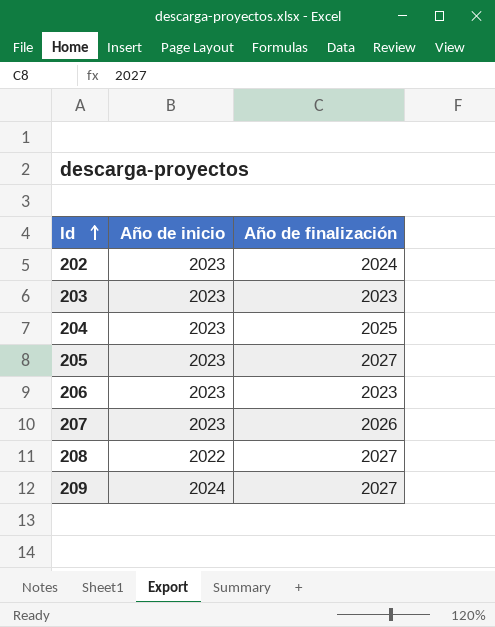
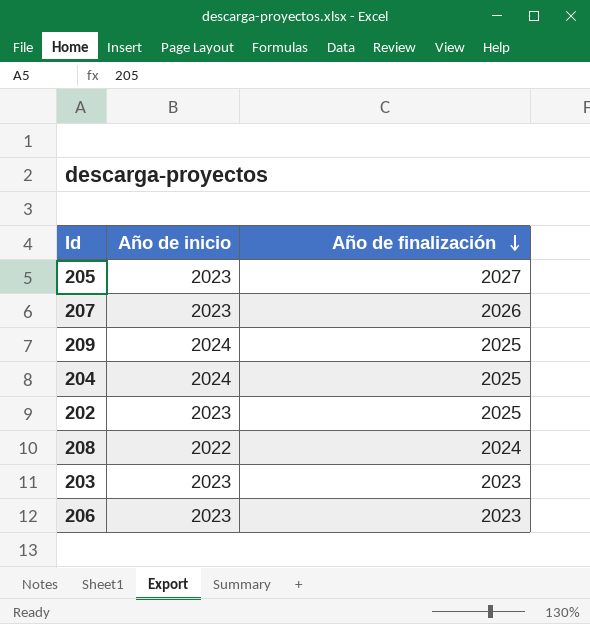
row order: Id ascending -> Año de finalización descending
209 | Año de finalización: 2027 -> 2025
204 | Año de inicio: 2023 -> 2024
202 | Año de finalización: 2024 -> 2025
208 | Año de finalización: 2027 -> 2024

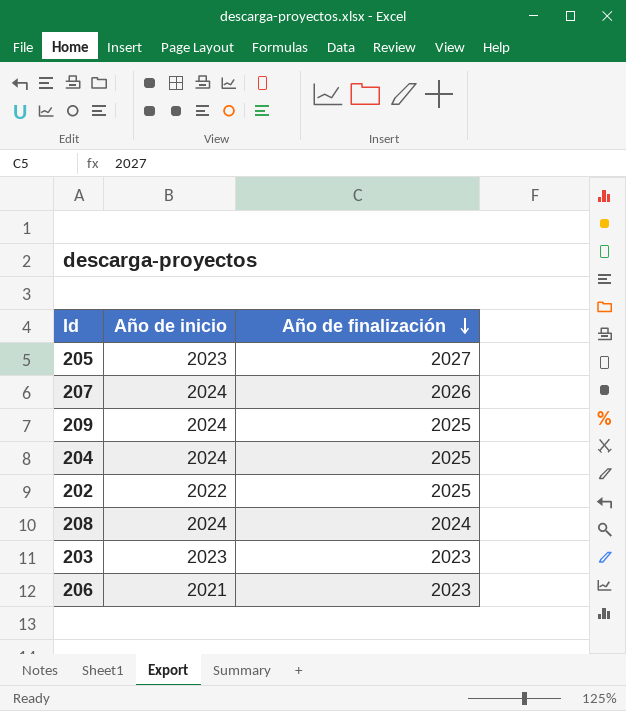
207 | Año de inicio: 2023 -> 2024
202 | Año de inicio: 2023 -> 2022
208 | Año de inicio: 2022 -> 2024
206 | Año de inicio: 2023 -> 2021

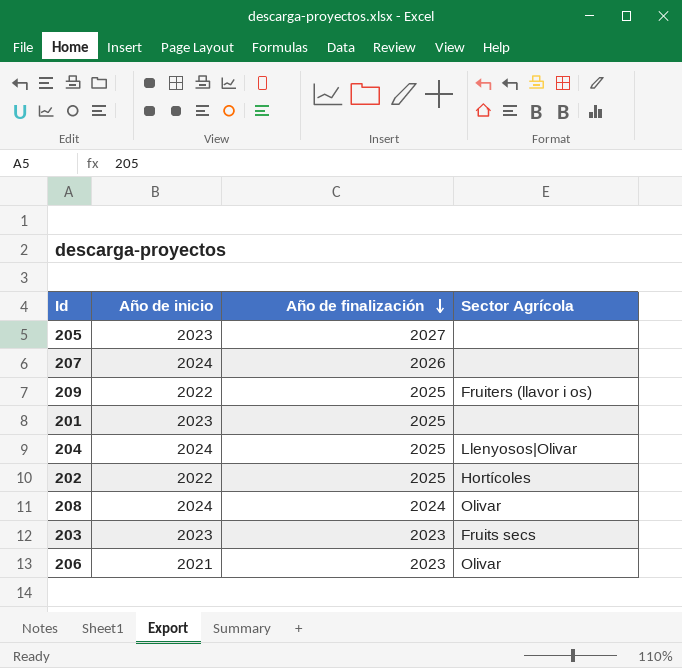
column Sector Agrícola | position: none -> 4
209 | Año de inicio: 2024 -> 2022
row 201: none -> 2023 | 2025 | none

